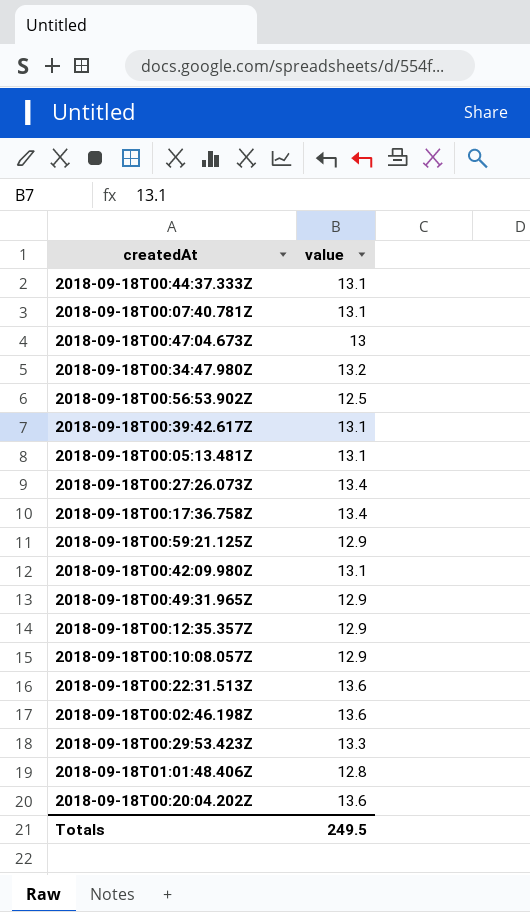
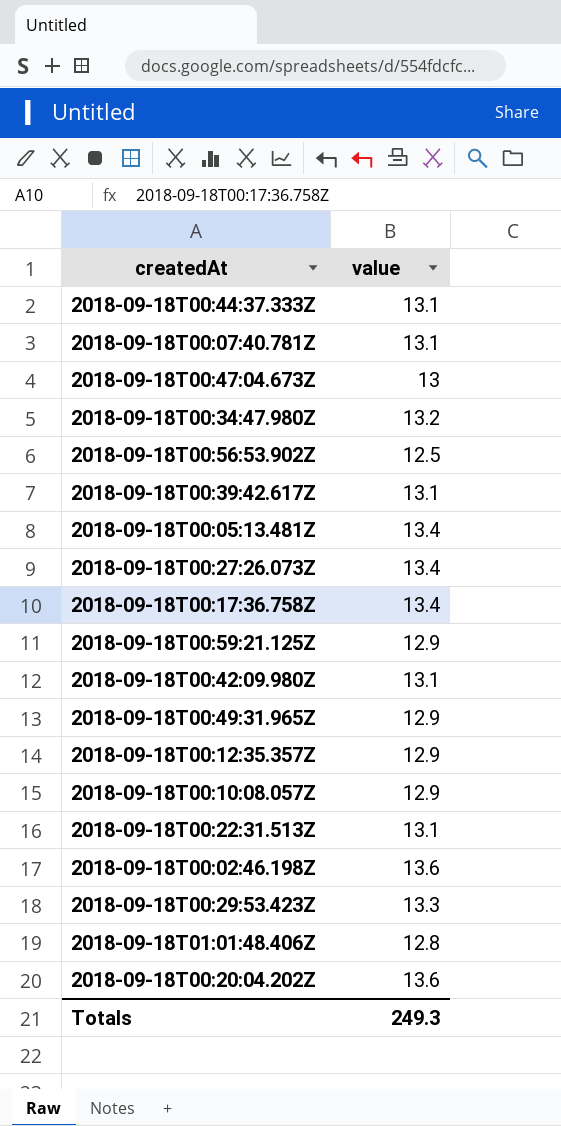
2018-09-18T00:05:13.481Z | value: 13.1 -> 13.4
2018-09-18T00:22:31.513Z | value: 13.6 -> 13.1
Totals | value: 249.5 -> 249.3

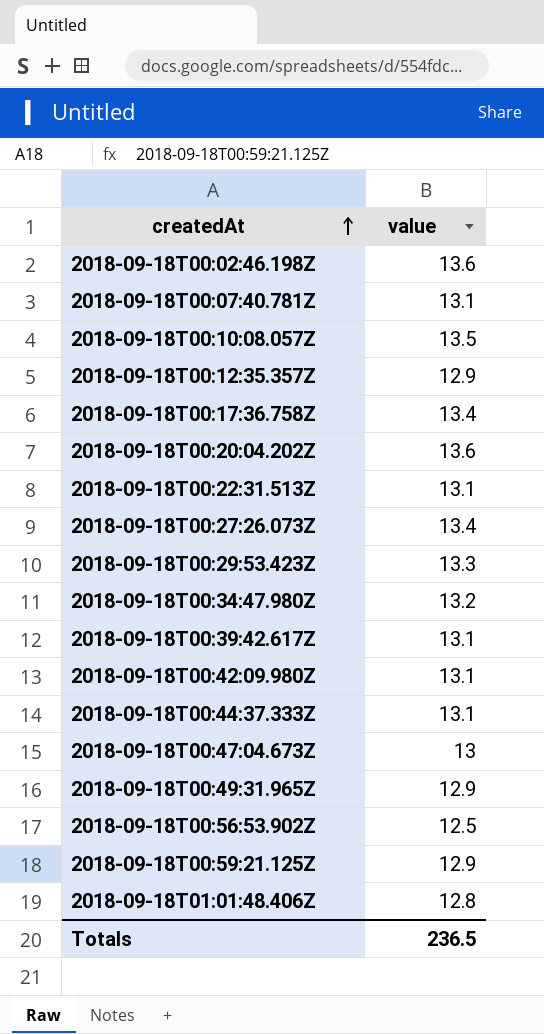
row order: none -> createdAt ascending
row 2018-09-18T00:05:13.481Z: 13.4 -> none
2018-09-18T00:10:08.057Z | value: 12.9 -> 13.5
Totals | value: 249.3 -> 236.5

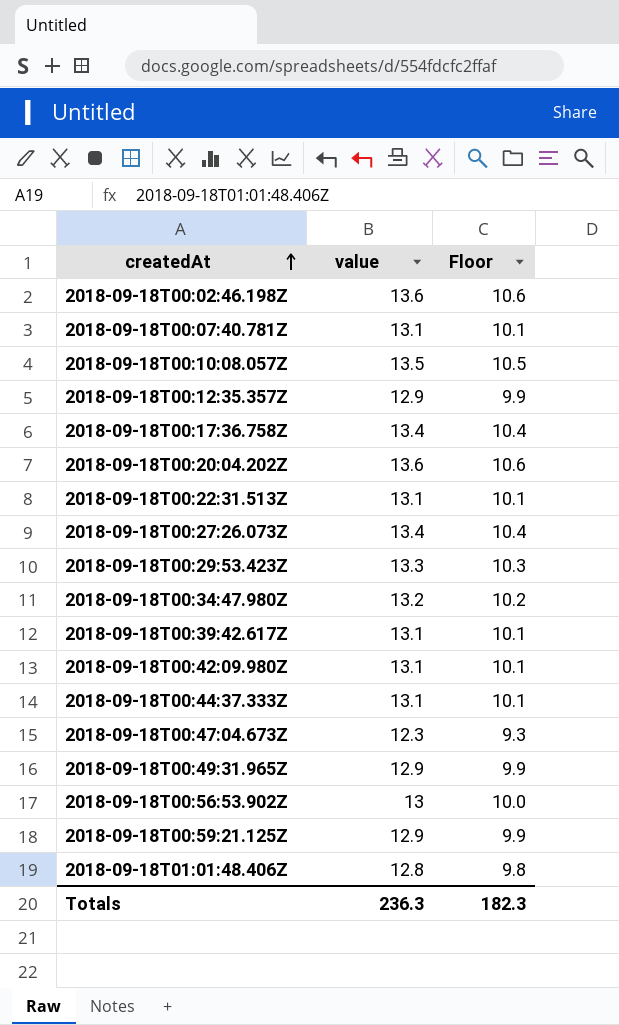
column Floor | formula: none -> [value] - 3
2018-09-18T00:47:04.673Z | value: 13 -> 12.3
2018-09-18T00:56:53.902Z | value: 12.5 -> 13
Totals | value: 236.5 -> 236.3

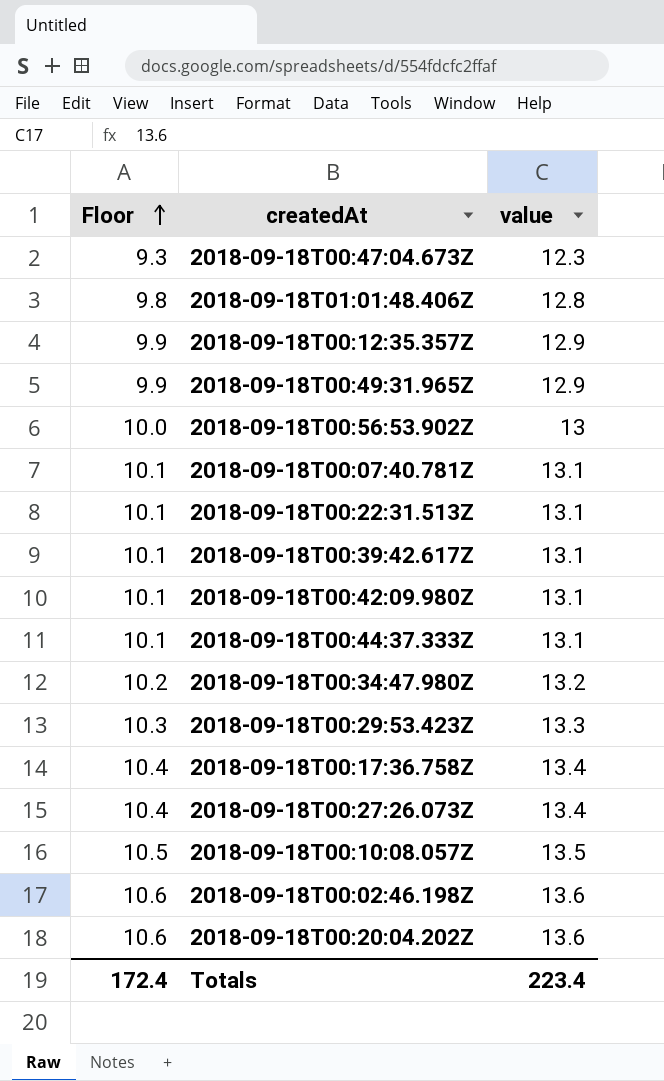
row order: createdAt ascending -> Floor ascending
column Floor | position: 3 -> 1
row 2018-09-18T00:59:21.125Z: 12.9 | 9.9 -> none
Totals | Floor: 182.3 -> 172.4
Totals | value: 236.3 -> 223.4

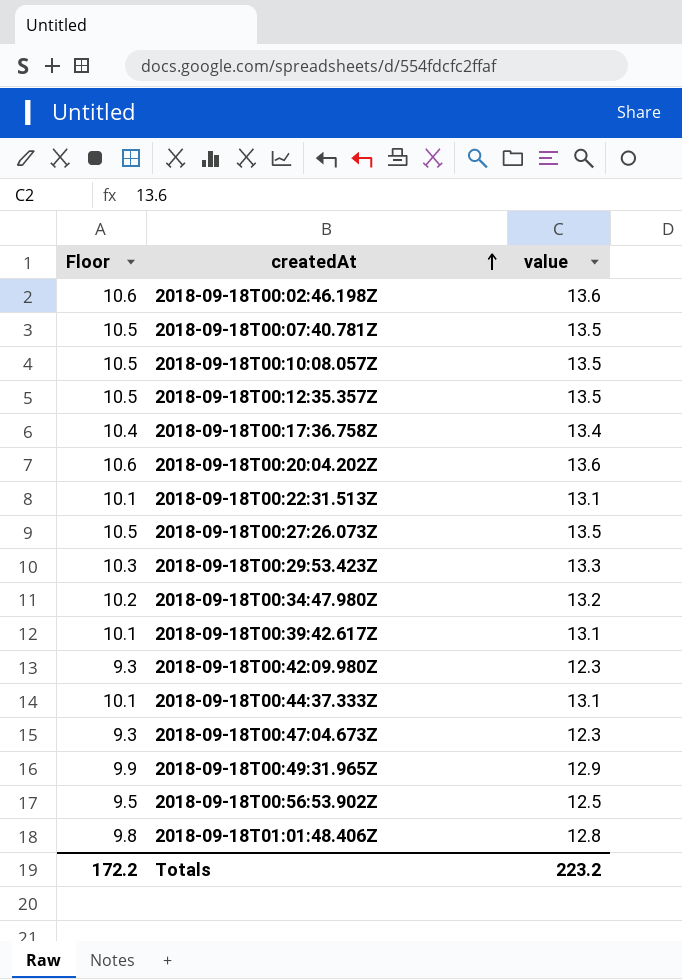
row order: Floor ascending -> createdAt ascending
2018-09-18T00:07:40.781Z | Floor: 10.1 -> 10.5
2018-09-18T00:07:40.781Z | value: 13.1 -> 13.5
2018-09-18T00:12:35.357Z | Floor: 9.9 -> 10.5
2018-09-18T00:12:35.357Z | value: 12.9 -> 13.5
2018-09-18T00:27:26.073Z | Floor: 10.4 -> 10.5
2018-09-18T00:27:26.073Z | value: 13.4 -> 13.5
2018-09-18T00:42:09.980Z | Floor: 10.1 -> 9.3
2018-09-18T00:42:09.980Z | value: 13.1 -> 12.3
2018-09-18T00:56:53.902Z | Floor: 10.0 -> 9.5
2018-09-18T00:56:53.902Z | value: 13 -> 12.5
Totals | Floor: 172.4 -> 172.2
Totals | value: 223.4 -> 223.2

